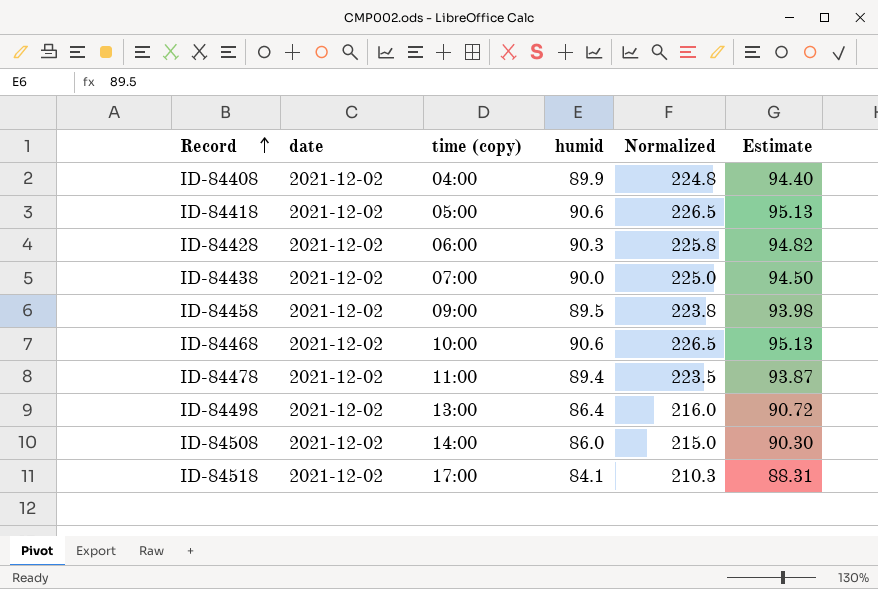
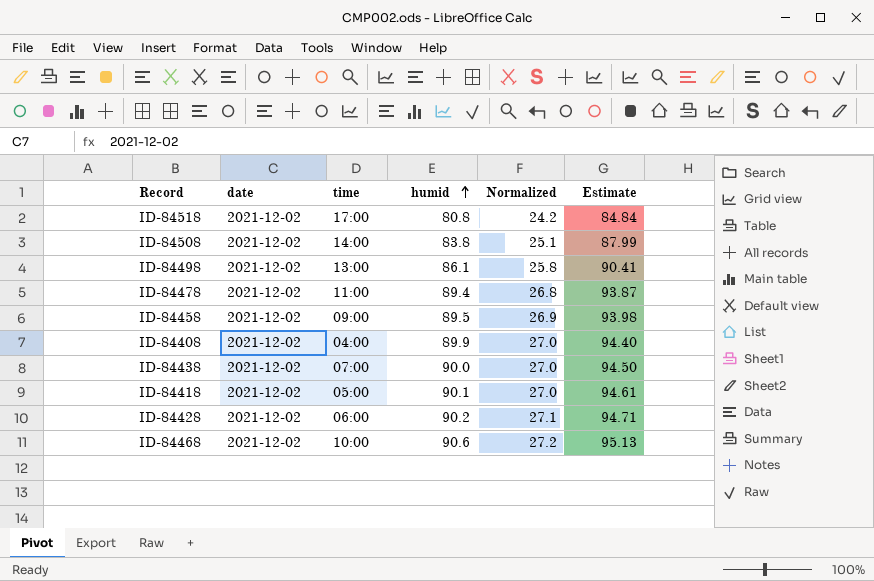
row order: Record ascending -> humid ascending
column name: time (copy) -> time
column Normalized | formula: [humid] * 2.5 -> [humid] * 0.3
ID-84518 | humid: 84.1 -> 80.8
ID-84518 | Estimate: 88.31 -> 84.84
ID-84508 | humid: 86.0 -> 83.8
ID-84508 | Estimate: 90.30 -> 87.99
ID-84498 | humid: 86.4 -> 86.1
ID-84498 | Estimate: 90.72 -> 90.41
ID-84418 | humid: 90.6 -> 90.1
ID-84418 | Estimate: 95.13 -> 94.61
ID-84428 | humid: 90.3 -> 90.2
ID-84428 | Estimate: 94.82 -> 94.71

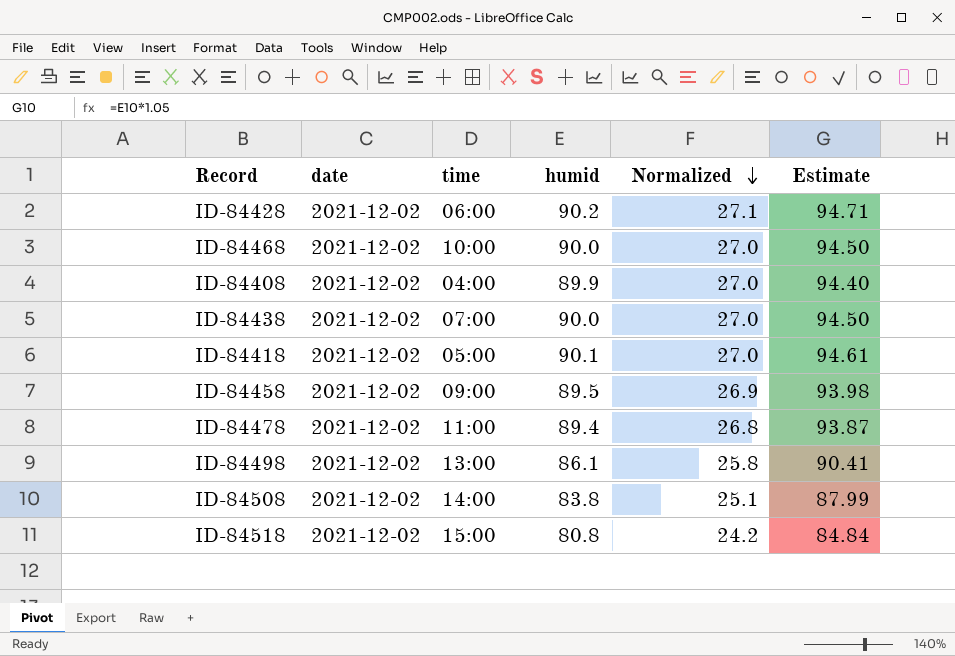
row order: humid ascending -> Normalized descending
ID-84468 | humid: 90.6 -> 90.0
ID-84468 | Normalized: 27.2 -> 27.0
ID-84468 | Estimate: 95.13 -> 94.50
ID-84518 | time: 17:00 -> 15:00

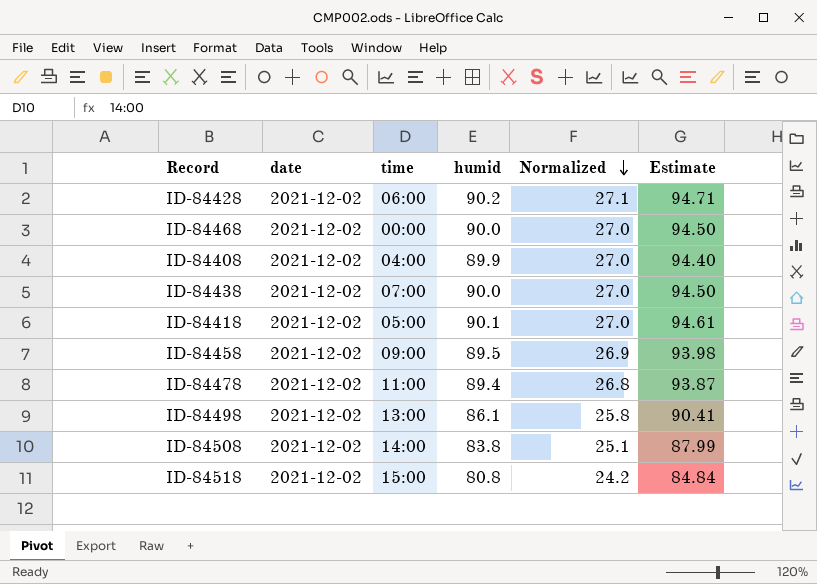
ID-84468 | time: 10:00 -> 00:00

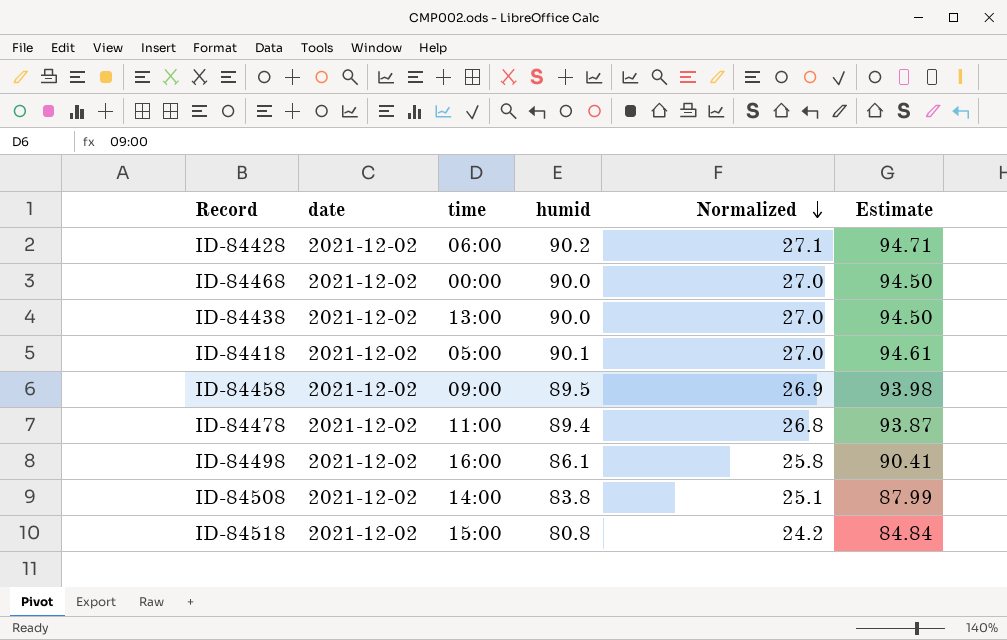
row ID-84408: 2021-12-02 | 04:00 | 89.9 | 27.0 | 94.40 -> none
ID-84438 | time: 07:00 -> 13:00
ID-84498 | time: 13:00 -> 16:00

